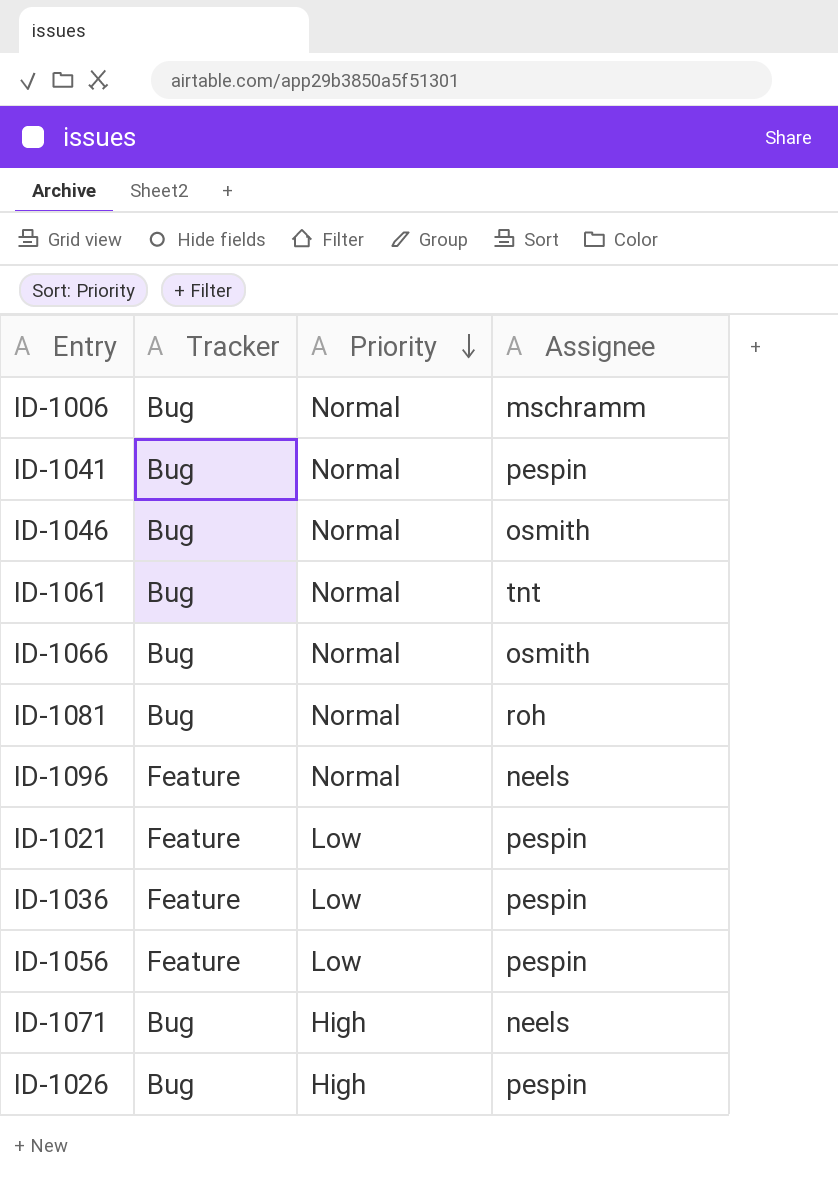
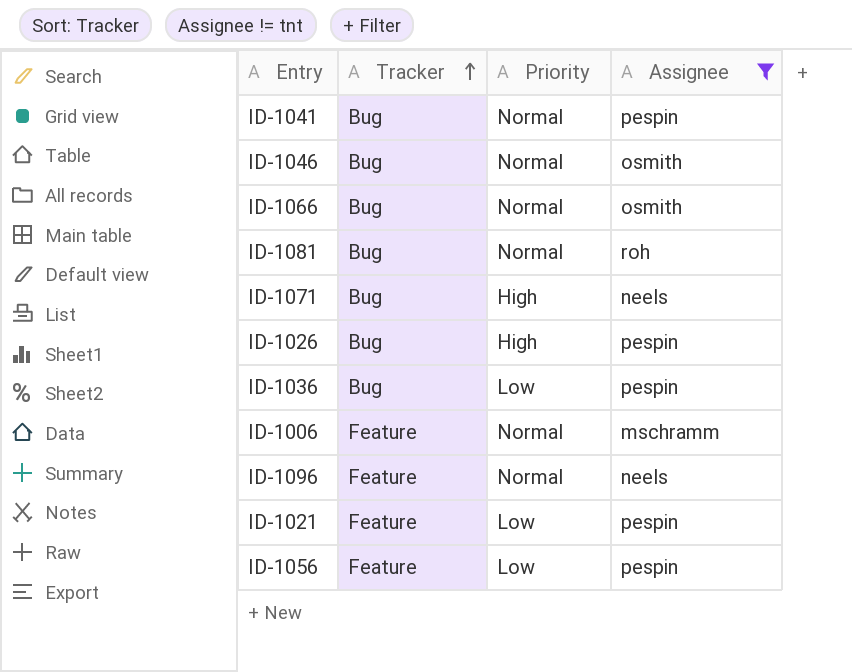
filter: none -> Assignee != tnt
row order: Priority descending -> Tracker ascending
ID-1036 | Tracker: Feature -> Bug
ID-1006 | Tracker: Bug -> Feature

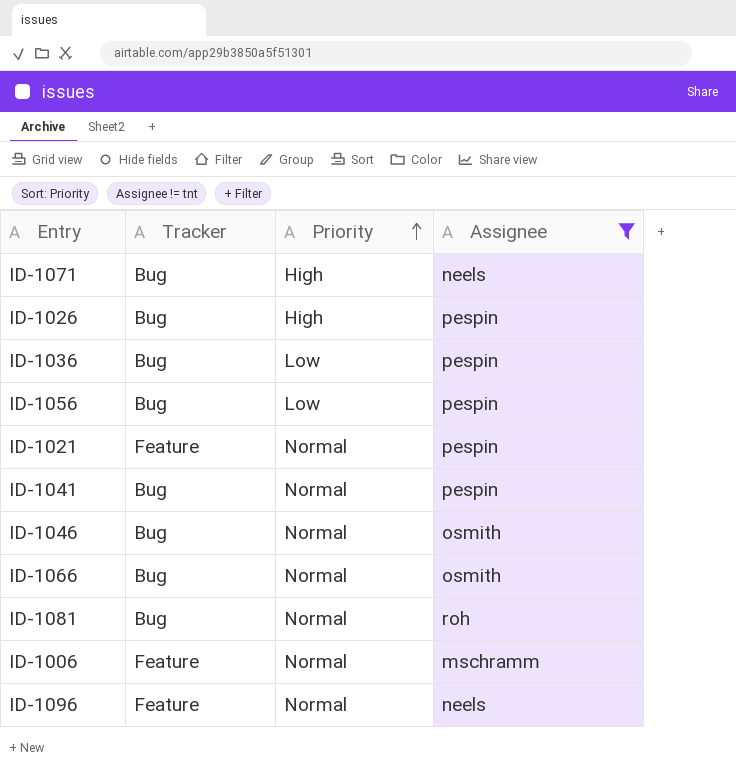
row order: Tracker ascending -> Priority ascending
ID-1056 | Tracker: Feature -> Bug
ID-1021 | Priority: Low -> Normal

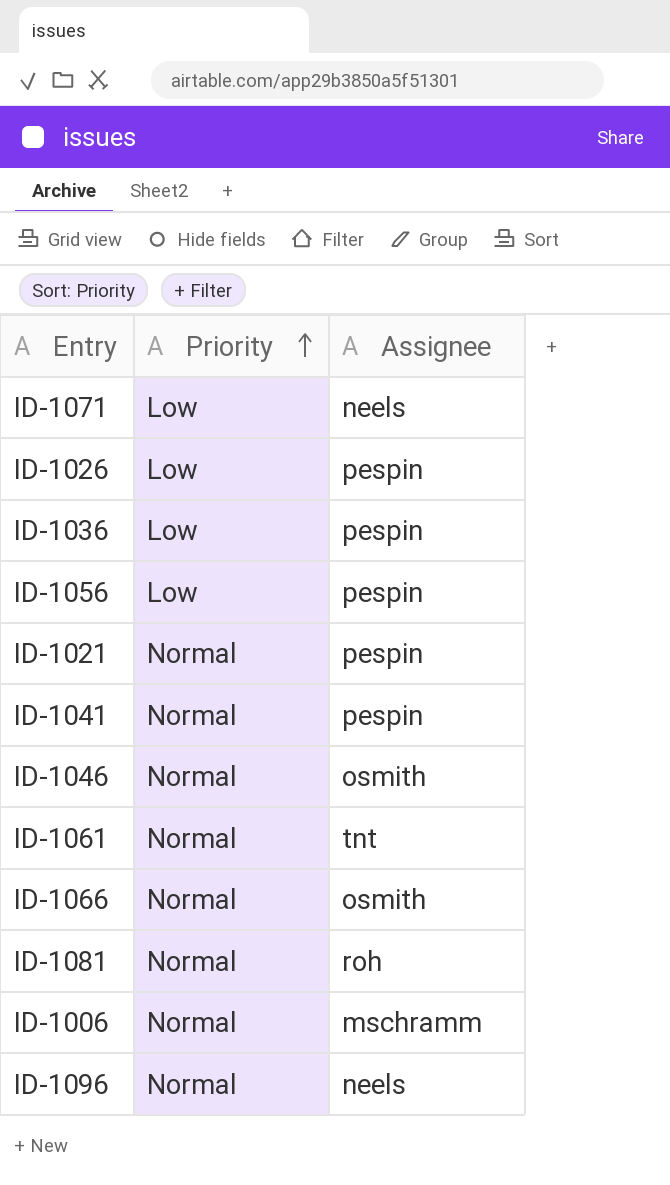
filter: Assignee != tnt -> none
column Tracker | position: 2 -> none
ID-1071 | Priority: High -> Low
ID-1026 | Priority: High -> Low

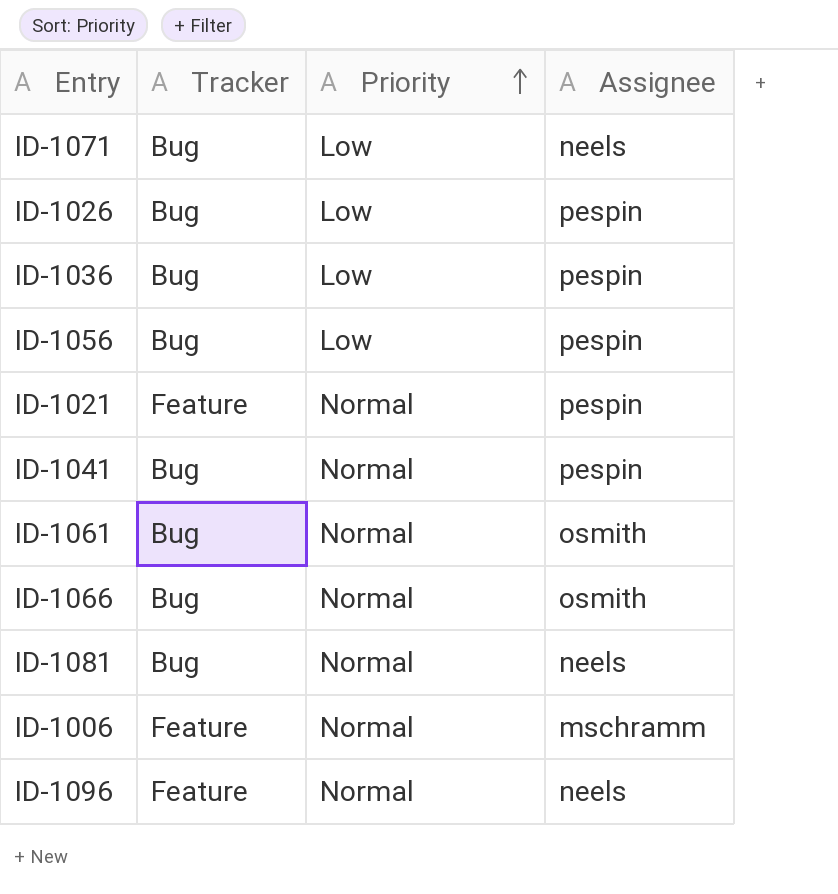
column Tracker | position: none -> 2
row ID-1046: Normal | osmith -> none
ID-1061 | Assignee: tnt -> osmith
ID-1081 | Assignee: roh -> neels

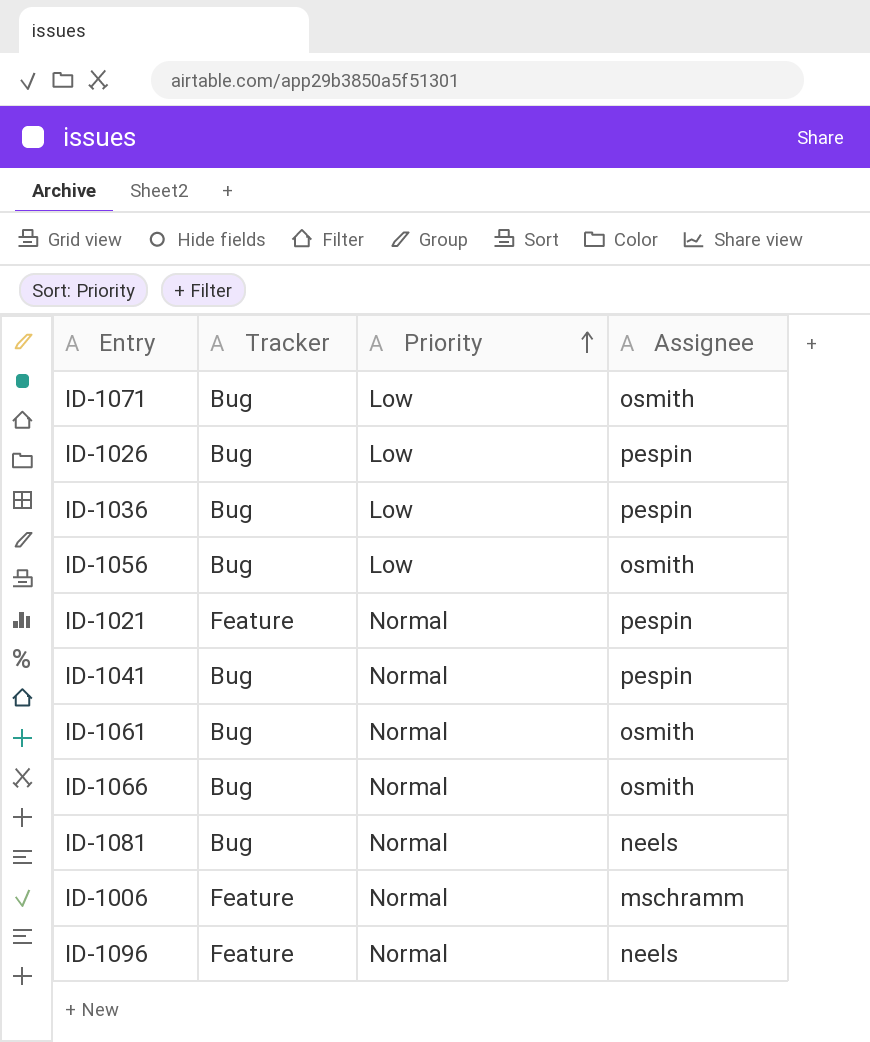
ID-1071 | Assignee: neels -> osmith
ID-1056 | Assignee: pespin -> osmith

